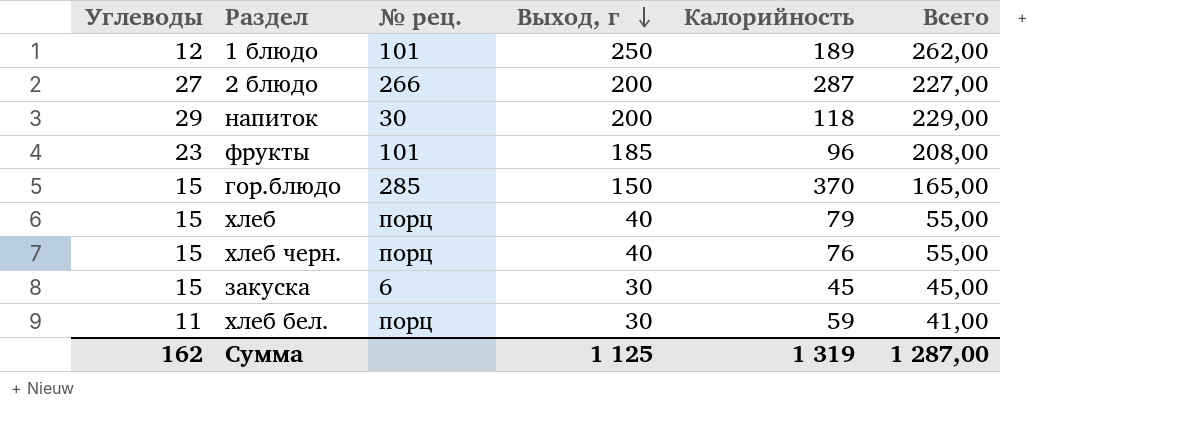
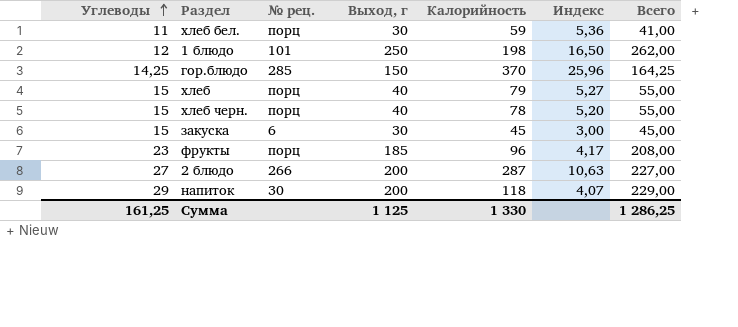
row order: Выход, г descending -> Углеводы ascending
column Индекс | formula: none -> [Калорийность] / [Углеводы]
1 блюдо | Калорийность: 189 -> 198
гор.блюдо | Углеводы: 15 -> 14,25
гор.блюдо | Всего: 165,00 -> 164,25
хлеб черн. | Калорийность: 76 -> 78
фрукты | № рец.: 101 -> порц
Сумма | Углеводы: 162 -> 161,25
Сумма | Калорийность: 1 319 -> 1 330
Сумма | Всего: 1 287,00 -> 1 286,25

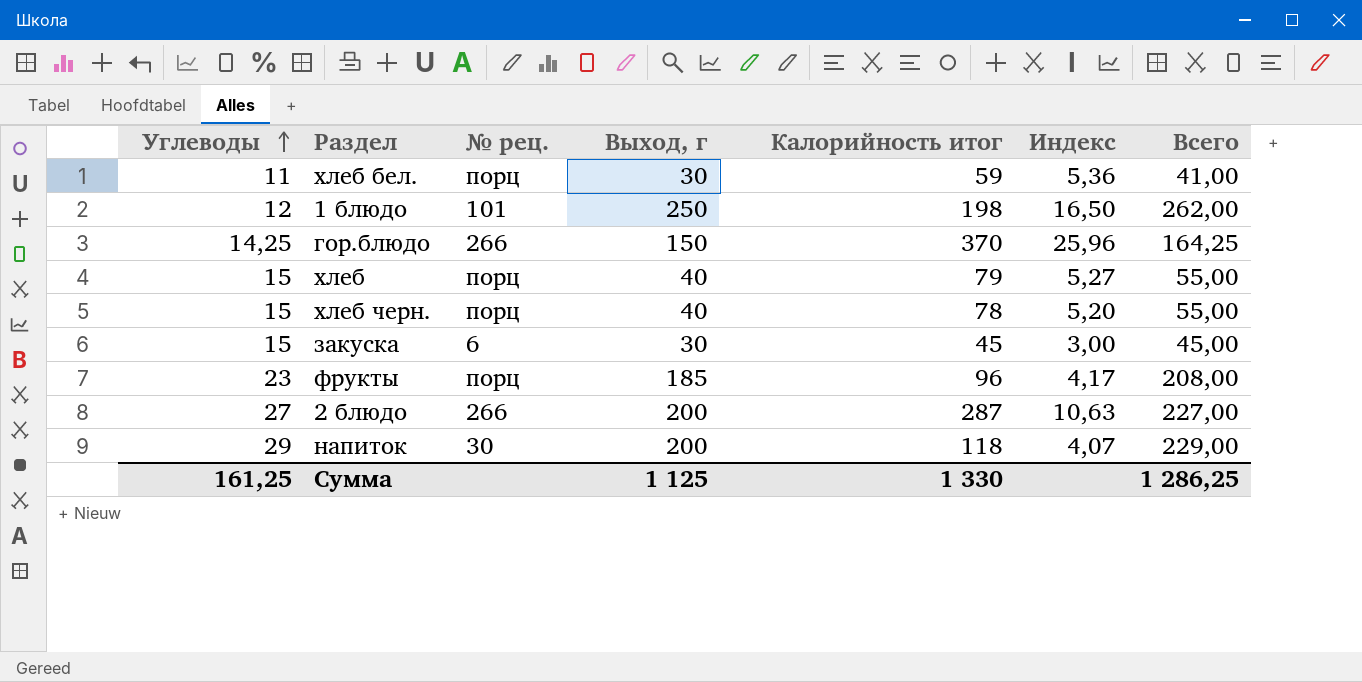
column name: Калорийность -> Калорийность итог
гор.блюдо | № рец.: 285 -> 266

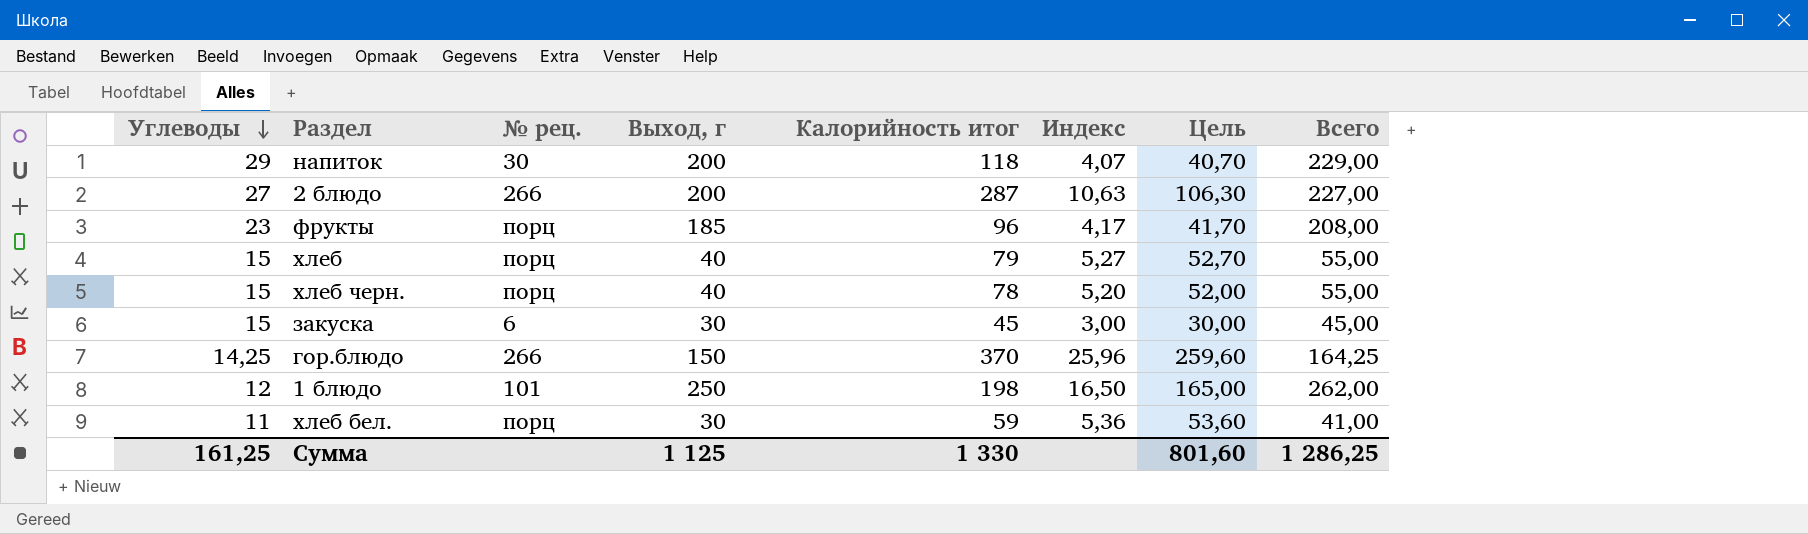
row order: Углеводы ascending -> Углеводы descending
column Цель | formula: none -> [Индекс] * 10

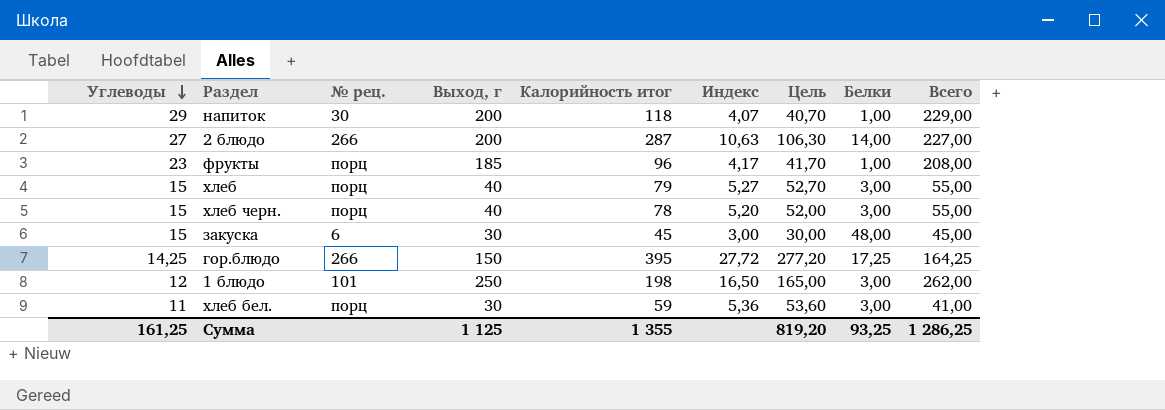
column Белки | position: none -> 8
гор.блюдо | Калорийность итог: 370 -> 395
гор.блюдо | Индекс: 25,96 -> 27,72
гор.блюдо | Цель: 259,60 -> 277,20
Сумма | Калорийность итог: 1 330 -> 1 355
Сумма | Цель: 801,60 -> 819,20

